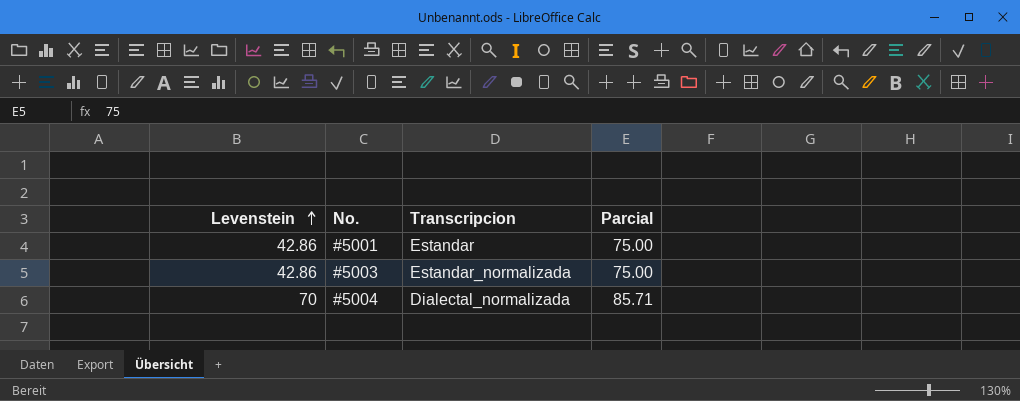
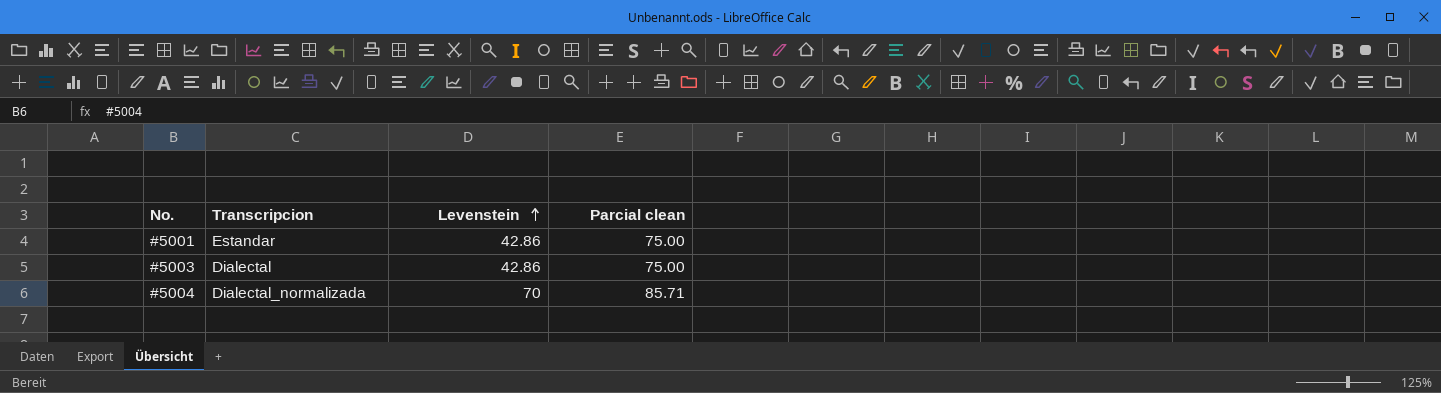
column Levenstein | position: 1 -> 3
column name: Parcial -> Parcial clean
#5003 | Transcripcion: Estandar_normalizada -> Dialectal

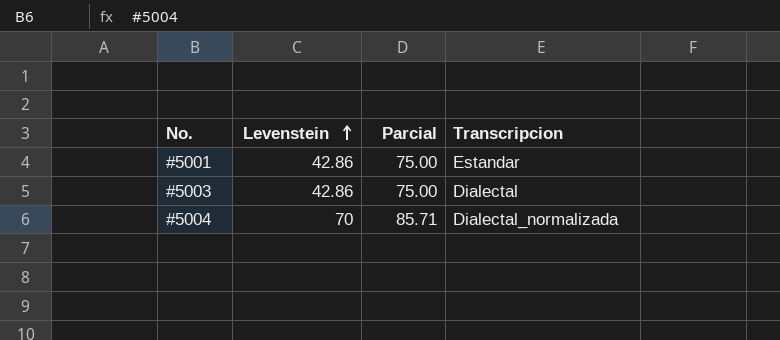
column name: Parcial clean -> Parcial
column Transcripcion | position: 2 -> 4

